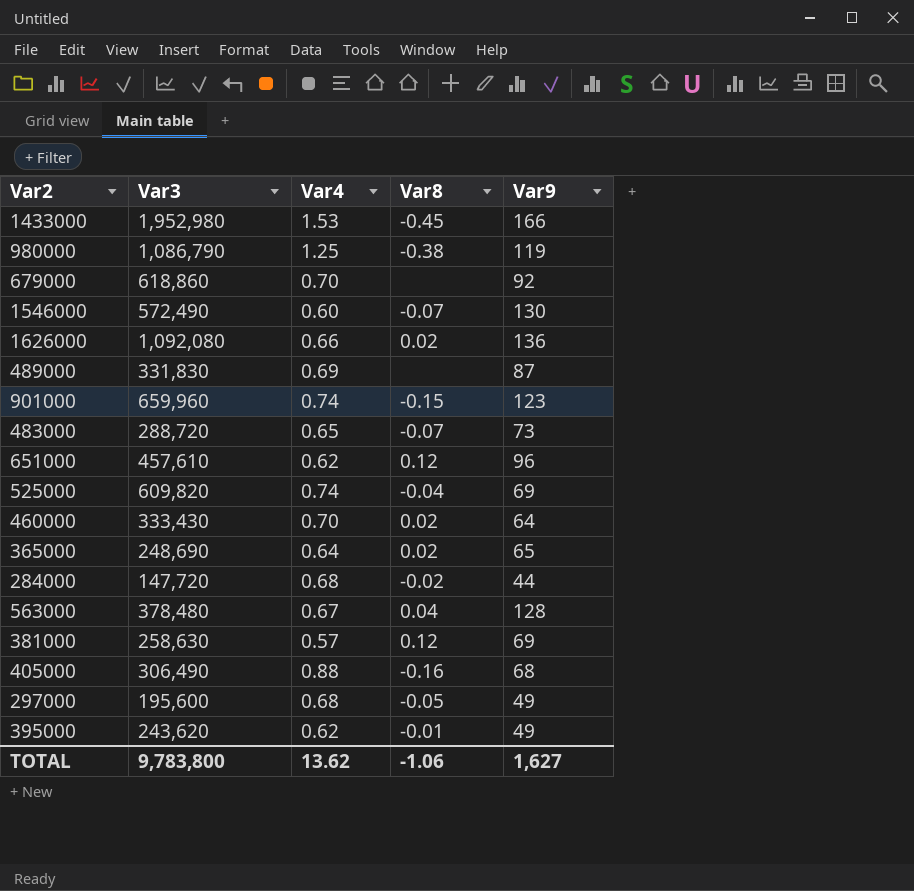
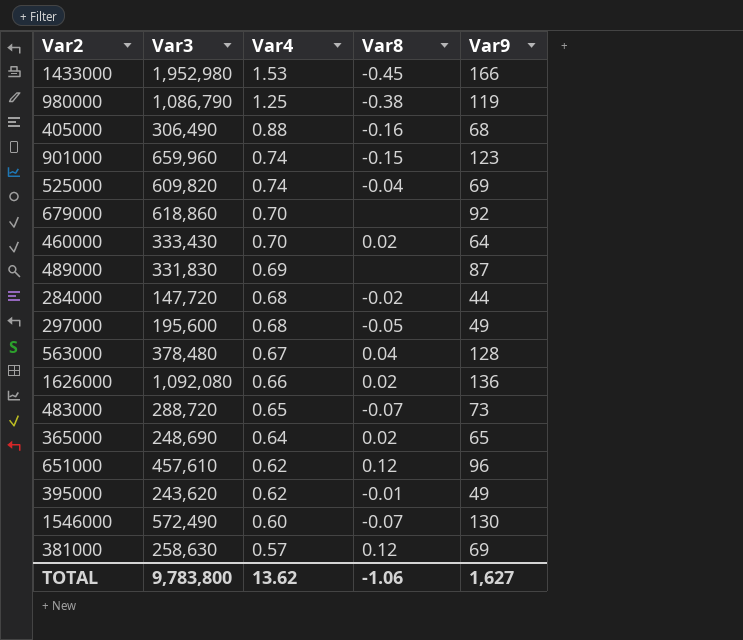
row order: none -> Var4 descending

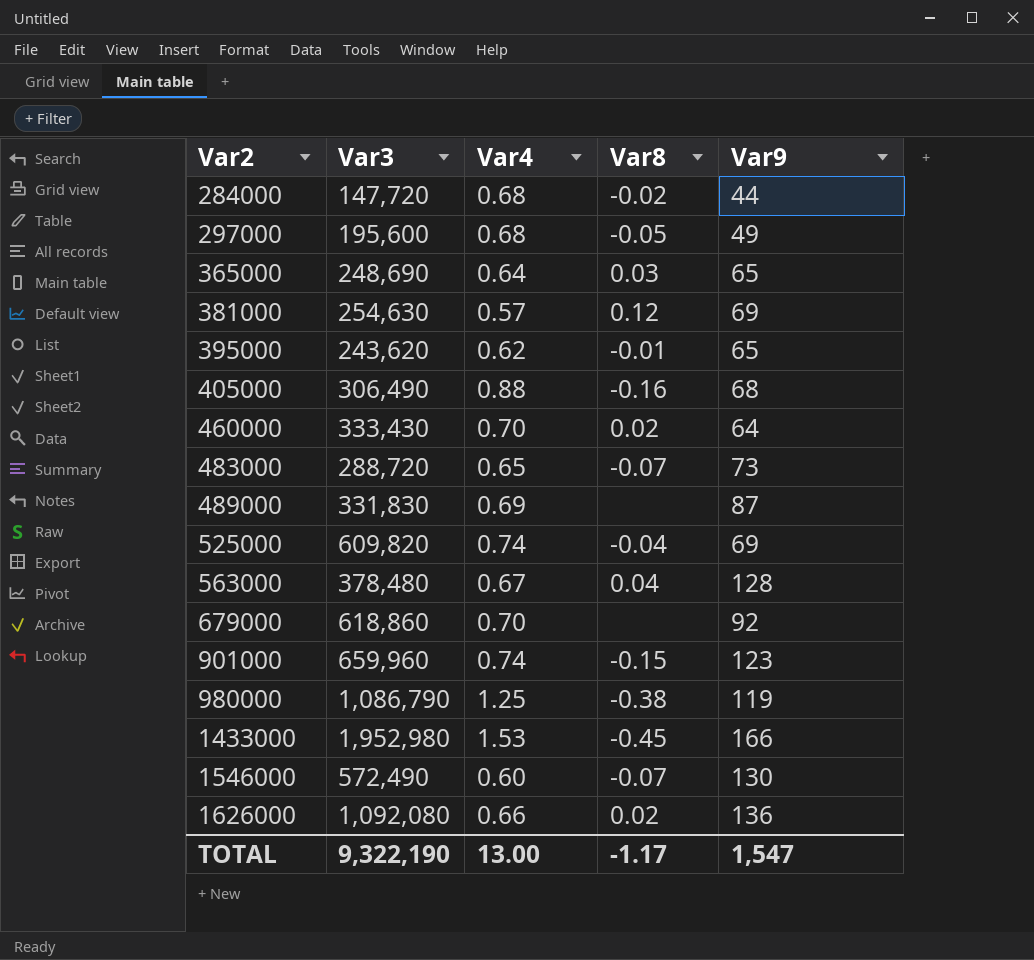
row order: Var4 descending -> Var2 ascending
row 651000: 457,610 | 0.62 | 0.12 | 96 -> none
365000 | Var8: 0.02 -> 0.03
381000 | Var3: 258,630 -> 254,630
395000 | Var9: 49 -> 65
TOTAL | Var3: 9,783,800 -> 9,322,190
TOTAL | Var4: 13.62 -> 13.00
TOTAL | Var8: -1.06 -> -1.17
TOTAL | Var9: 1,627 -> 1,547

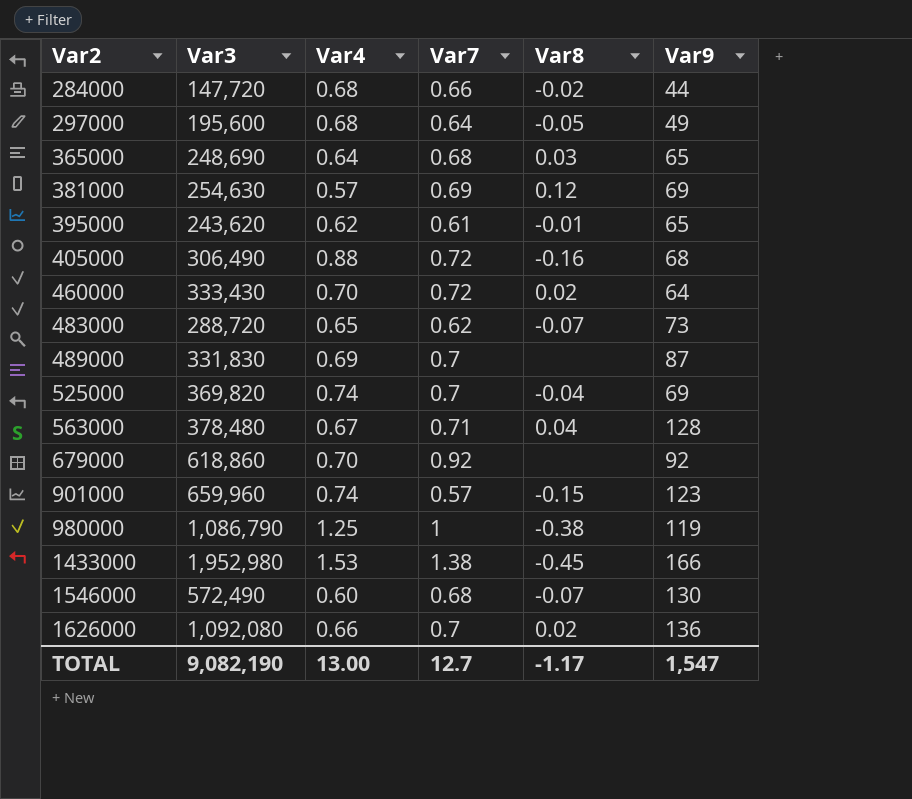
column Var7 | position: none -> 4
525000 | Var3: 609,820 -> 369,820
TOTAL | Var3: 9,322,190 -> 9,082,190

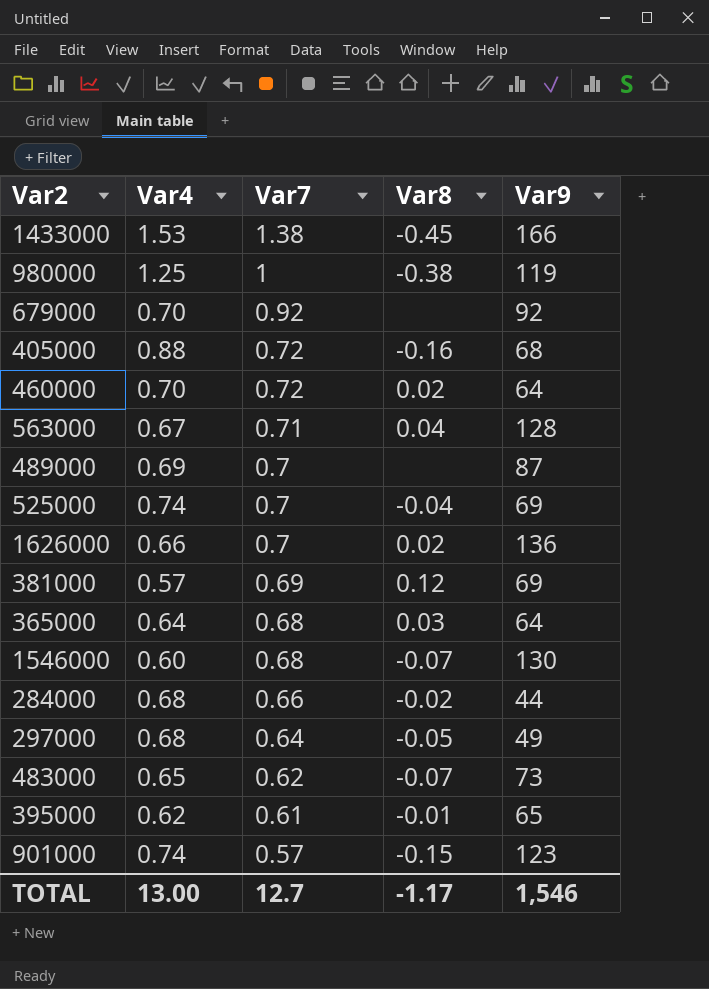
row order: Var2 ascending -> Var7 descending
column Var3 | position: 2 -> none
365000 | Var9: 65 -> 64
TOTAL | Var9: 1,547 -> 1,546

